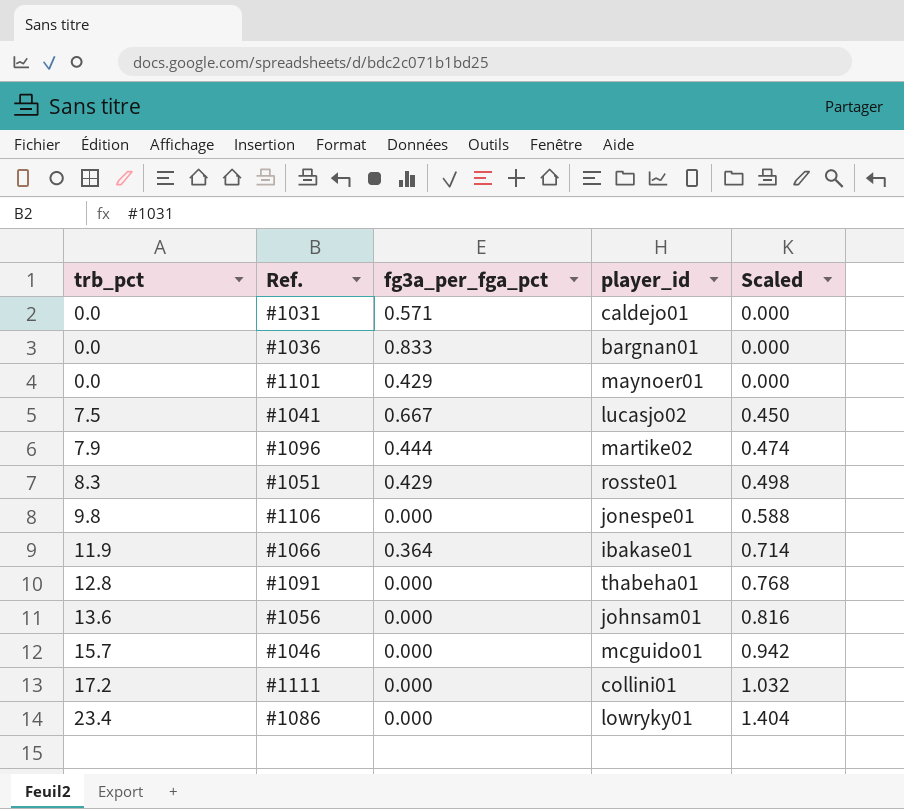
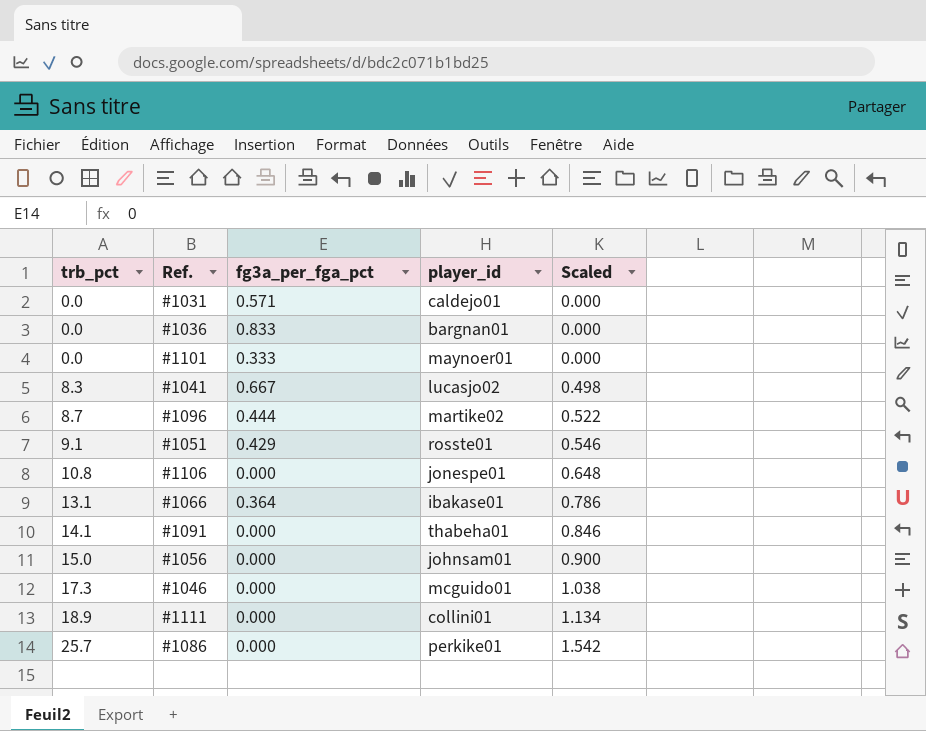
#1101 | fg3a_per_fga_pct: 0.429 -> 0.333
#1041 | trb_pct: 7.5 -> 8.3
#1041 | Scaled: 0.450 -> 0.498
#1096 | trb_pct: 7.9 -> 8.7
#1096 | Scaled: 0.474 -> 0.522
#1051 | trb_pct: 8.3 -> 9.1
#1051 | Scaled: 0.498 -> 0.546
#1106 | trb_pct: 9.8 -> 10.8
#1106 | Scaled: 0.588 -> 0.648
#1066 | trb_pct: 11.9 -> 13.1
#1066 | Scaled: 0.714 -> 0.786
#1091 | trb_pct: 12.8 -> 14.1
#1091 | Scaled: 0.768 -> 0.846
#1056 | trb_pct: 13.6 -> 15.0
#1056 | Scaled: 0.816 -> 0.900
#1046 | trb_pct: 15.7 -> 17.3
#1046 | Scaled: 0.942 -> 1.038
#1111 | trb_pct: 17.2 -> 18.9
#1111 | Scaled: 1.032 -> 1.134
#1086 | trb_pct: 23.4 -> 25.7
#1086 | player_id: lowryky01 -> perkike01
#1086 | Scaled: 1.404 -> 1.542

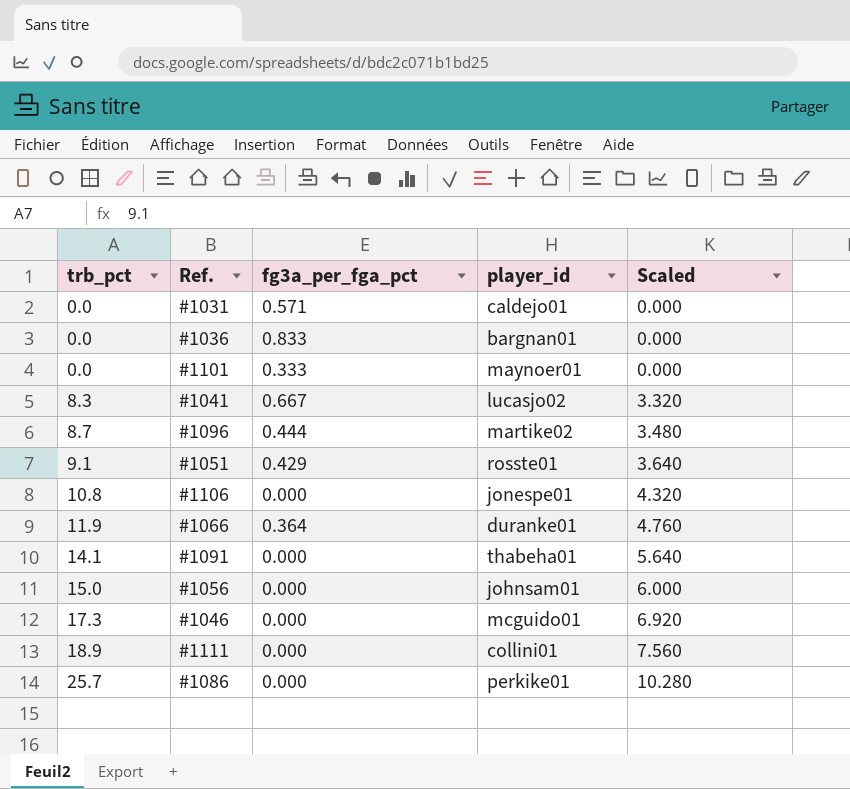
column Scaled | formula: [trb_pct] * 0.06 -> [trb_pct] * 0.4
#1066 | trb_pct: 13.1 -> 11.9
#1066 | player_id: ibakase01 -> duranke01

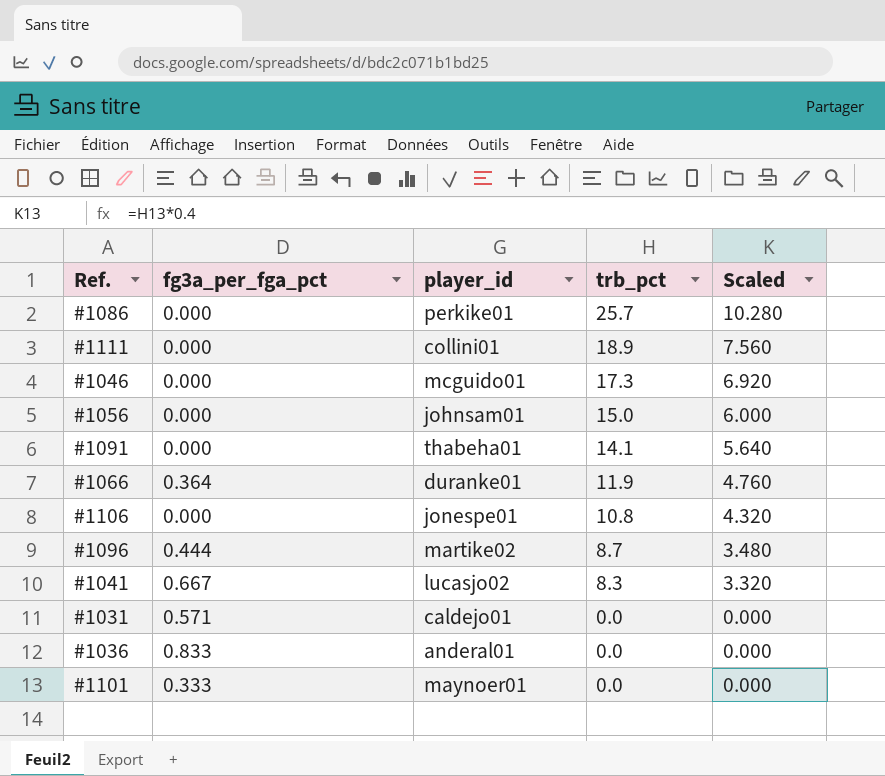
row order: trb_pct ascending -> trb_pct descending
column trb_pct | position: 1 -> 4
row #1051: 9.1 | 0.429 | rosste01 | 3.640 -> none
#1036 | player_id: bargnan01 -> anderal01

